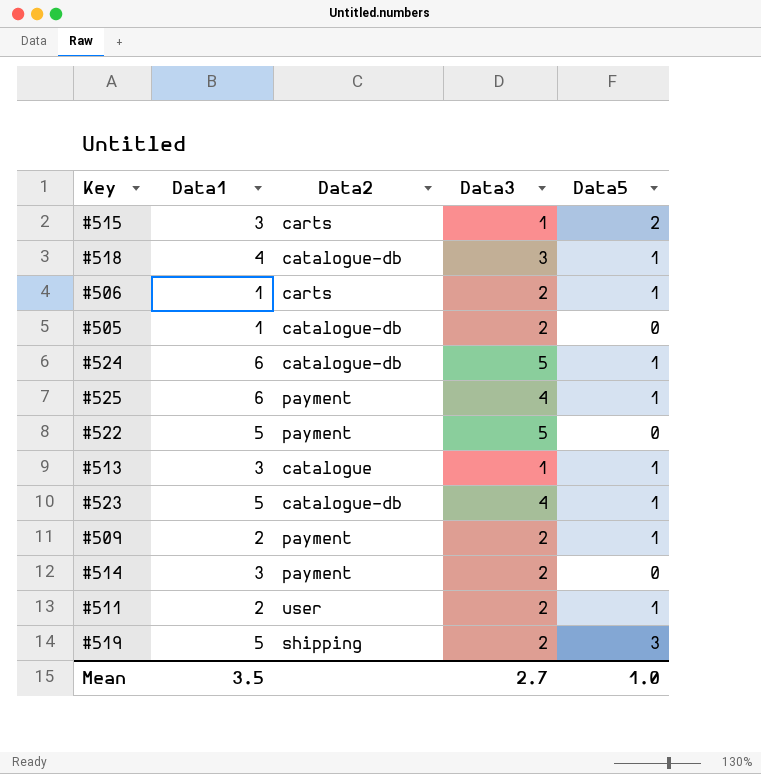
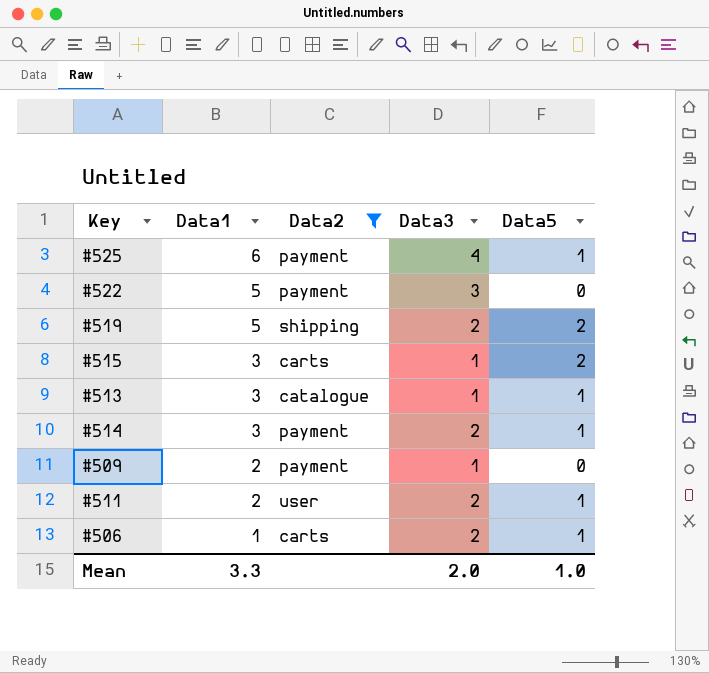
filter: none -> Data2 != catalogue-db
row order: none -> Data1 descending
#522 | Data3: 5 -> 3
#519 | Data5: 3 -> 2
#514 | Data5: 0 -> 1
#509 | Data3: 2 -> 1
#509 | Data5: 1 -> 0
Mean | Data1: 3.5 -> 3.3
Mean | Data3: 2.7 -> 2.0

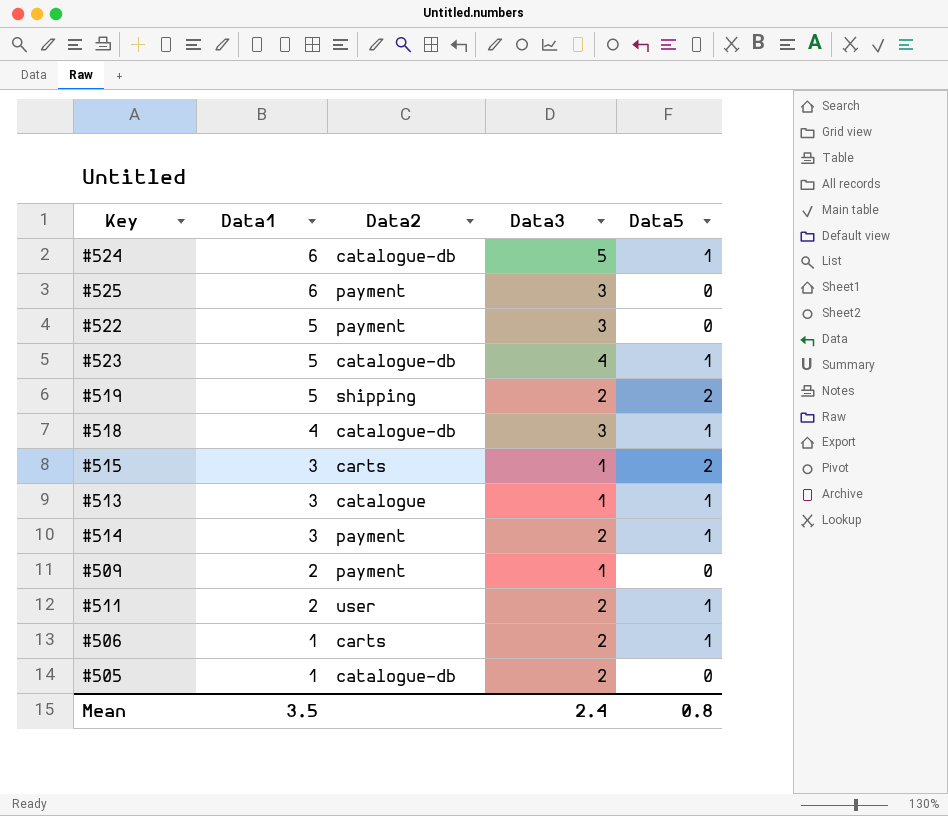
filter: Data2 != catalogue-db -> none
#525 | Data3: 4 -> 3
#525 | Data5: 1 -> 0
Mean | Data1: 3.3 -> 3.5
Mean | Data3: 2.0 -> 2.4
Mean | Data5: 1.0 -> 0.8

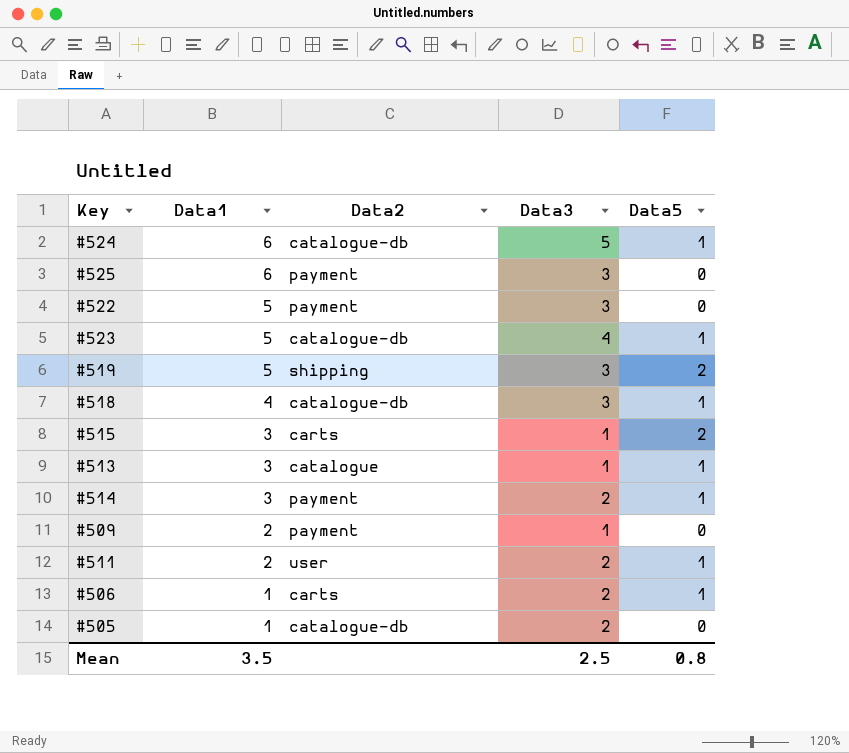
#519 | Data3: 2 -> 3
Mean | Data3: 2.4 -> 2.5

